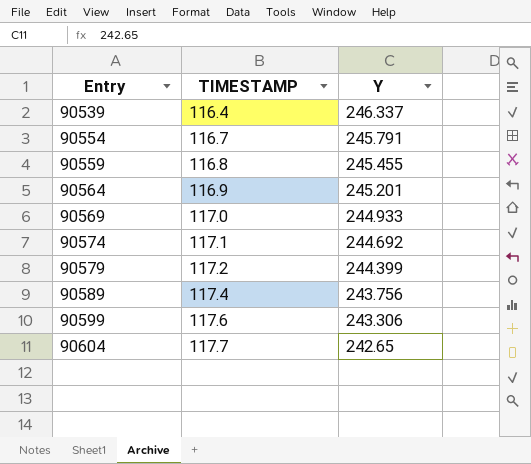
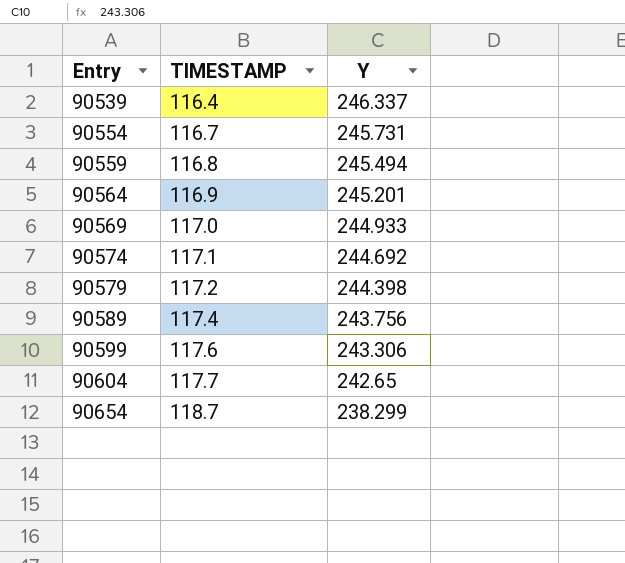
90554 | Y: 245.791 -> 245.731
90559 | Y: 245.455 -> 245.494
90579 | Y: 244.399 -> 244.398
row 90654: none -> 118.7 | 238.299

